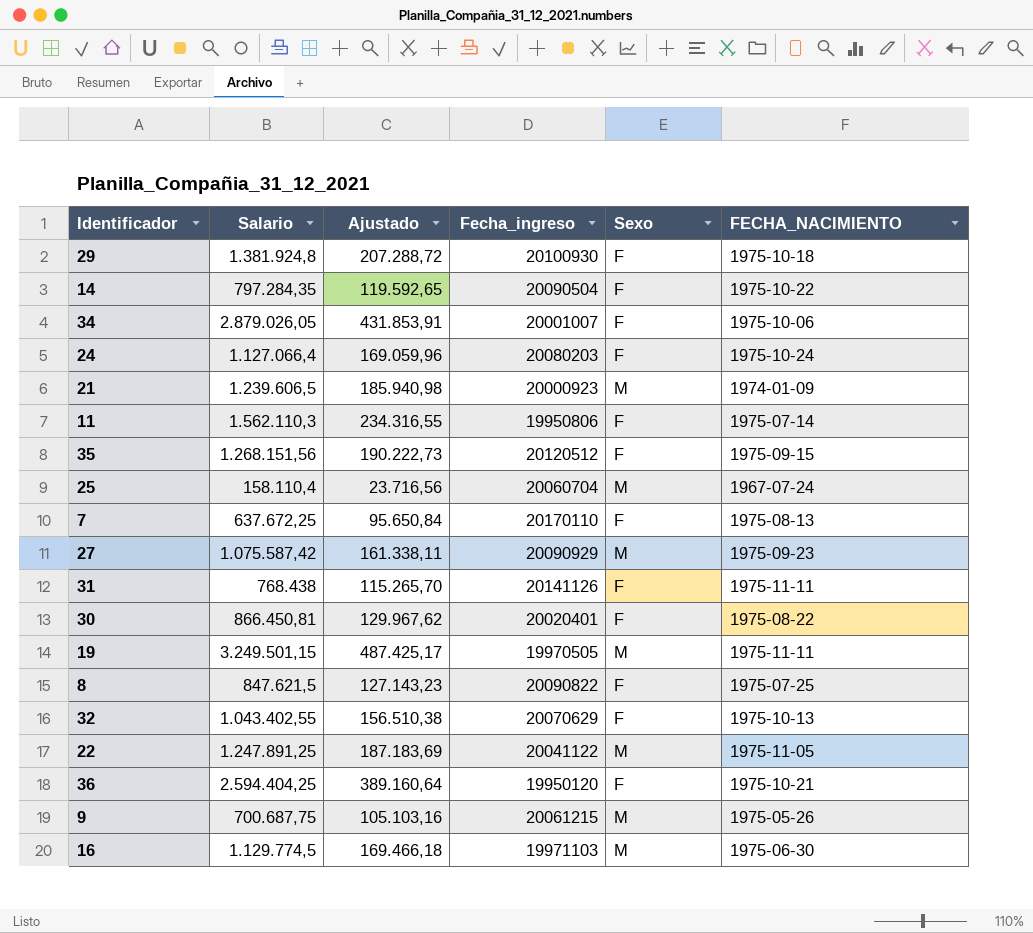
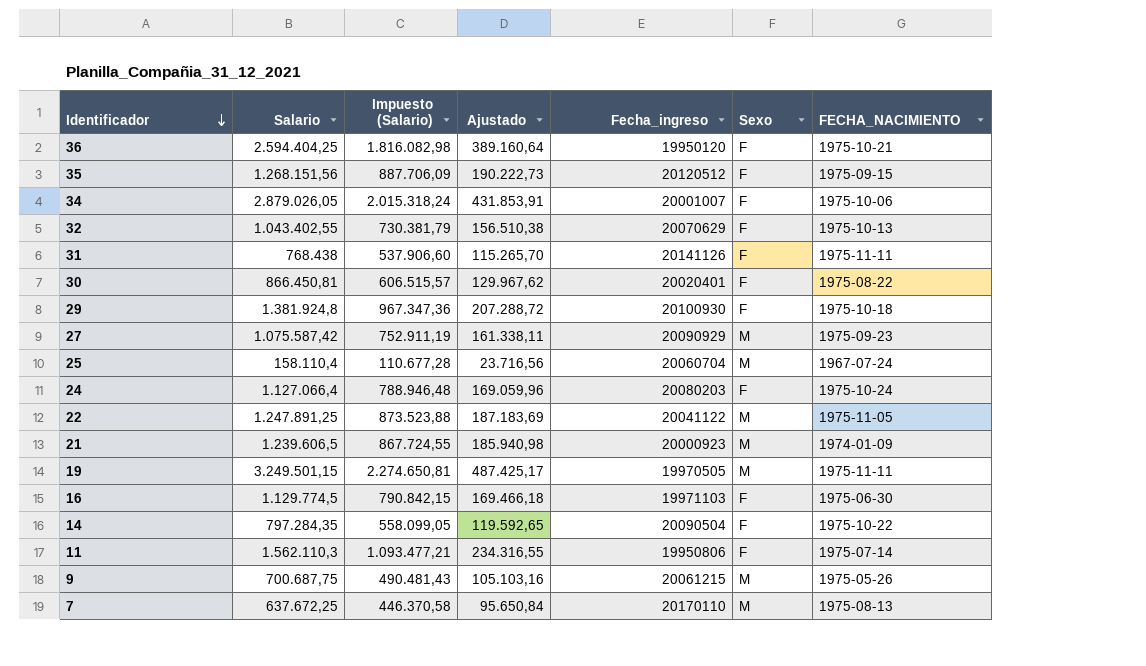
row order: none -> Identificador descending
column Impuesto (Salario) | formula: none -> [Salario] * 0,7
row 8: 847.621,5 | 127.143,23 | 20090822 | F | 1975-07-25 -> none
16 | Sexo: M -> F
7 | Sexo: F -> M

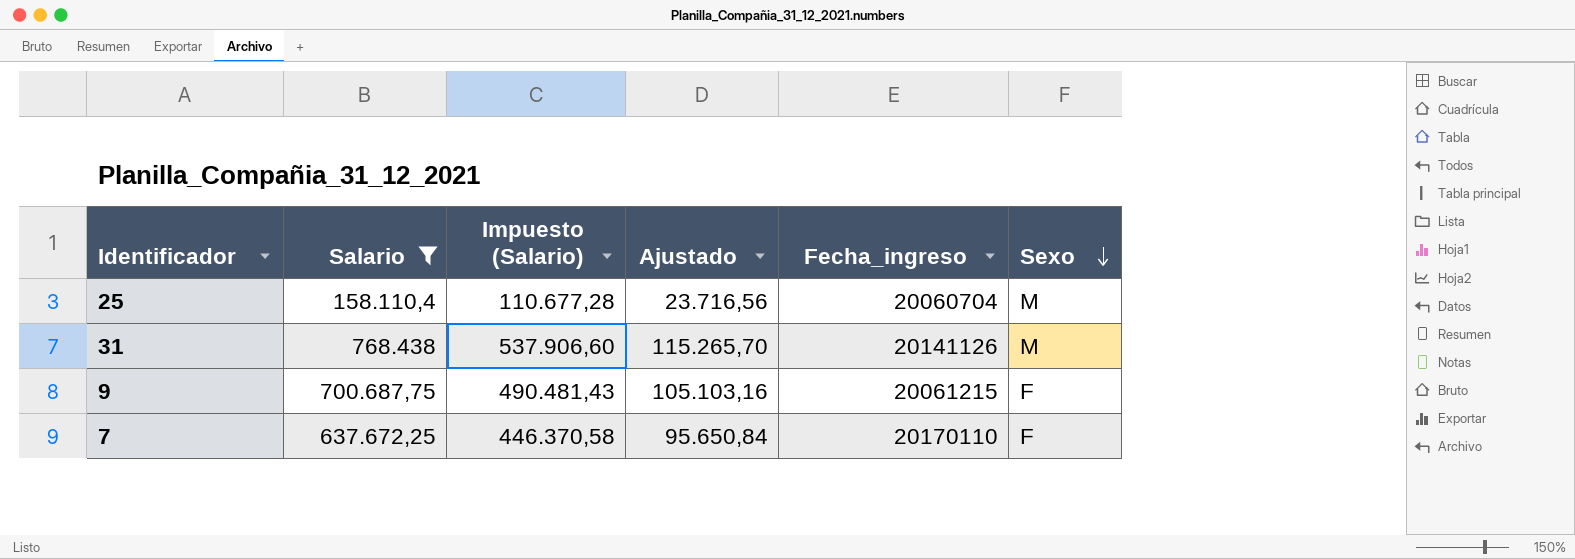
filter: none -> Salario <= 768.438
row order: Identificador descending -> Sexo descending
column FECHA_NACIMIENTO | position: 7 -> none
31 | Sexo: F -> M
9 | Sexo: M -> F
7 | Sexo: M -> F

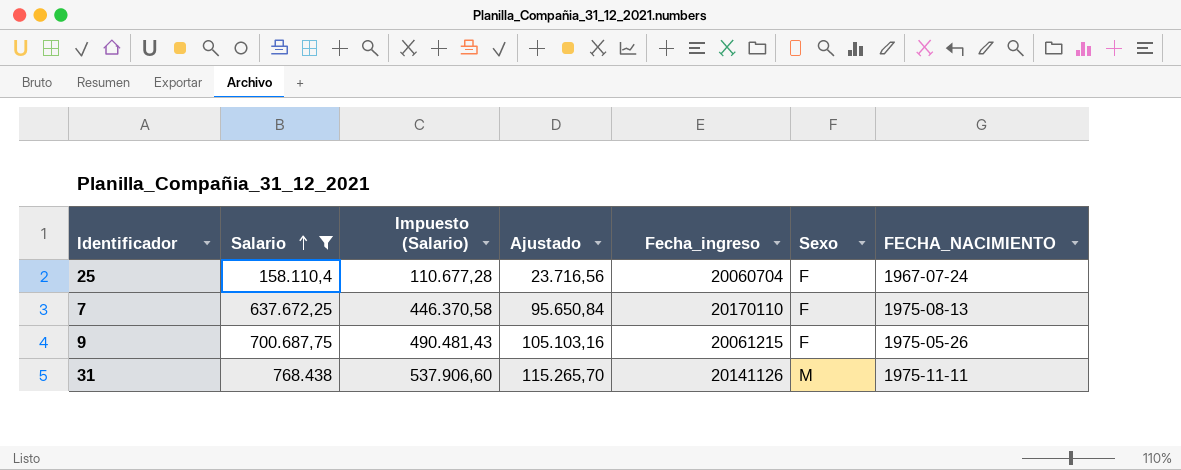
row order: Sexo descending -> Salario ascending
column FECHA_NACIMIENTO | position: none -> 7
25 | Sexo: M -> F

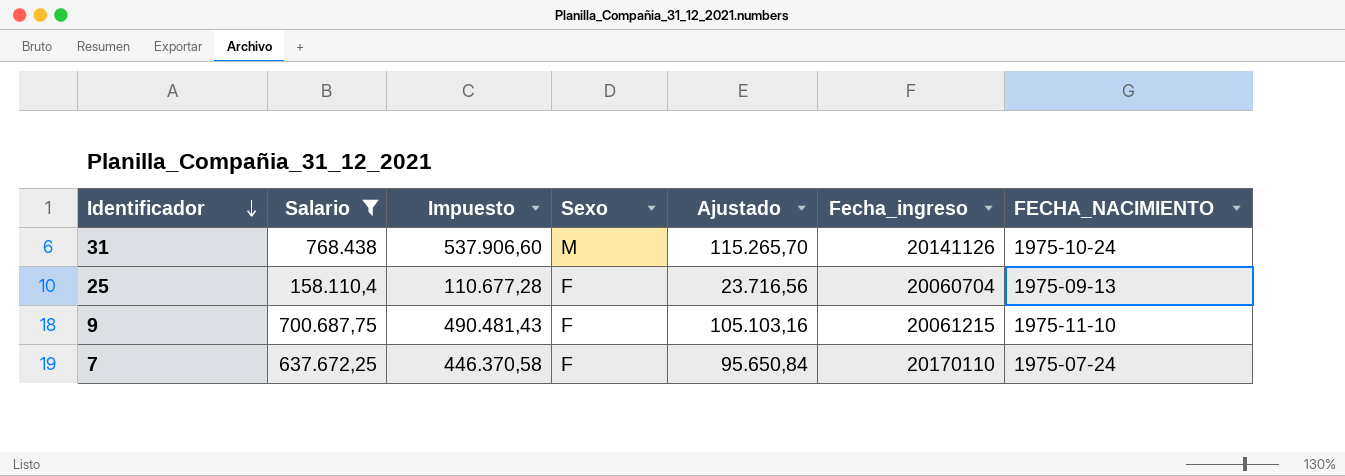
row order: Salario ascending -> Identificador descending
column name: Impuesto (Salario) -> Impuesto
column Sexo | position: 6 -> 4
31 | FECHA_NACIMIENTO: 1975-11-11 -> 1975-10-24
25 | FECHA_NACIMIENTO: 1967-07-24 -> 1975-09-13
9 | FECHA_NACIMIENTO: 1975-05-26 -> 1975-11-10
7 | FECHA_NACIMIENTO: 1975-08-13 -> 1975-07-24

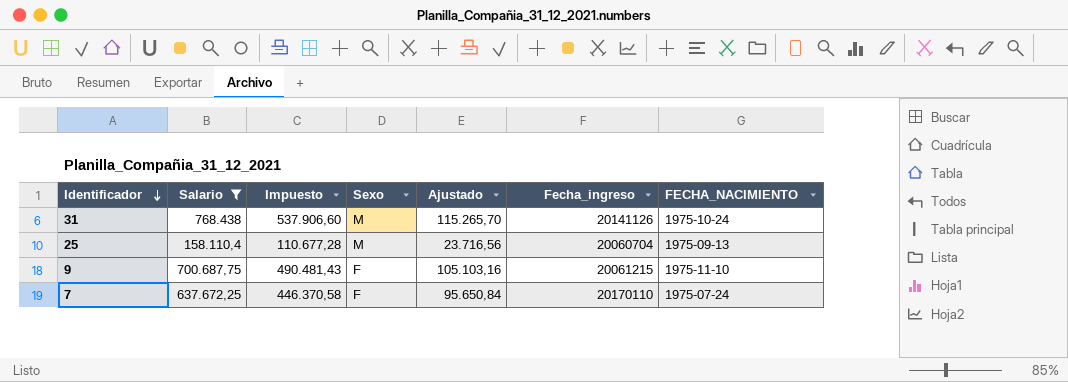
25 | Sexo: F -> M

